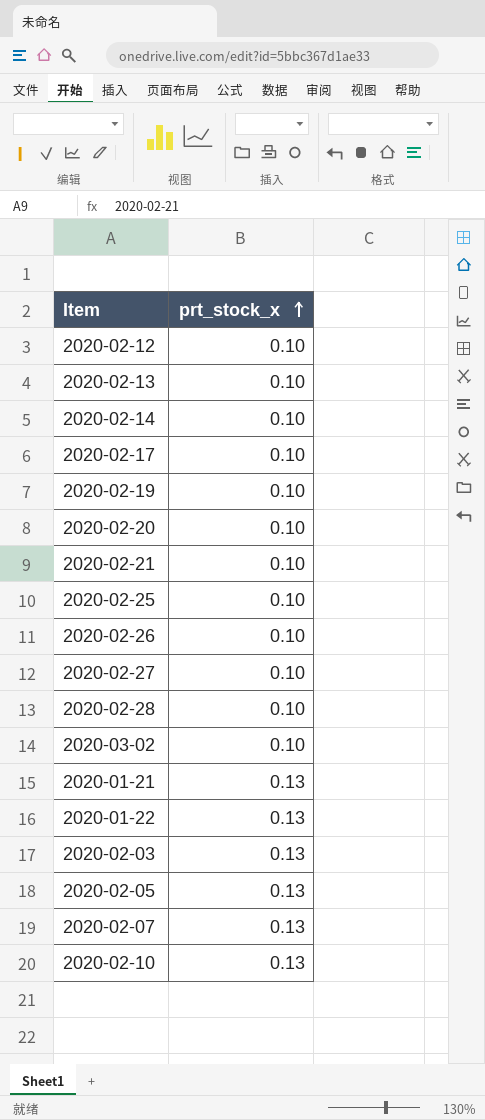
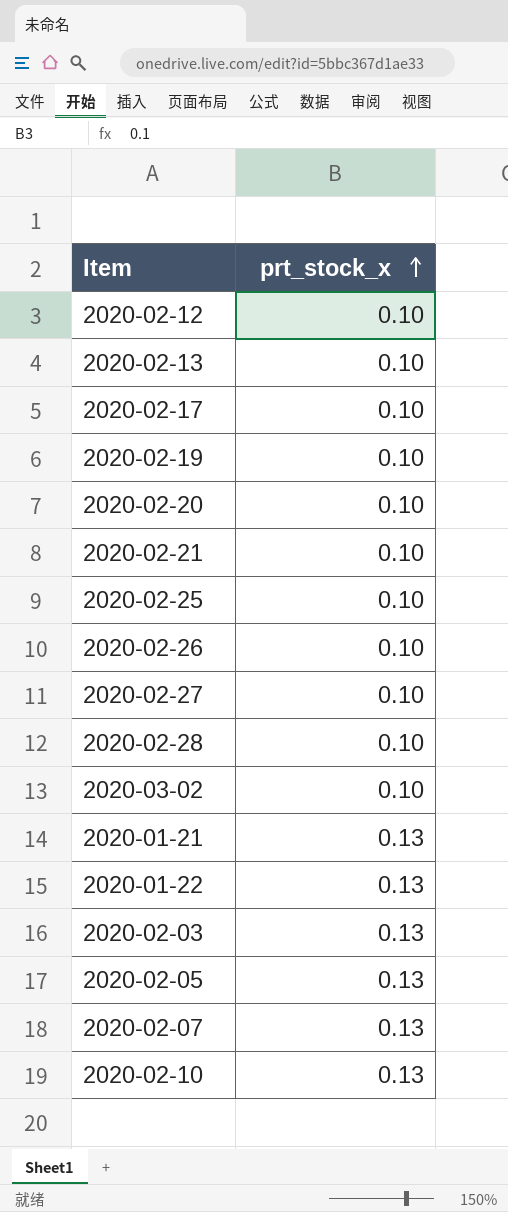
row 2020-02-14: 0.10 -> none

